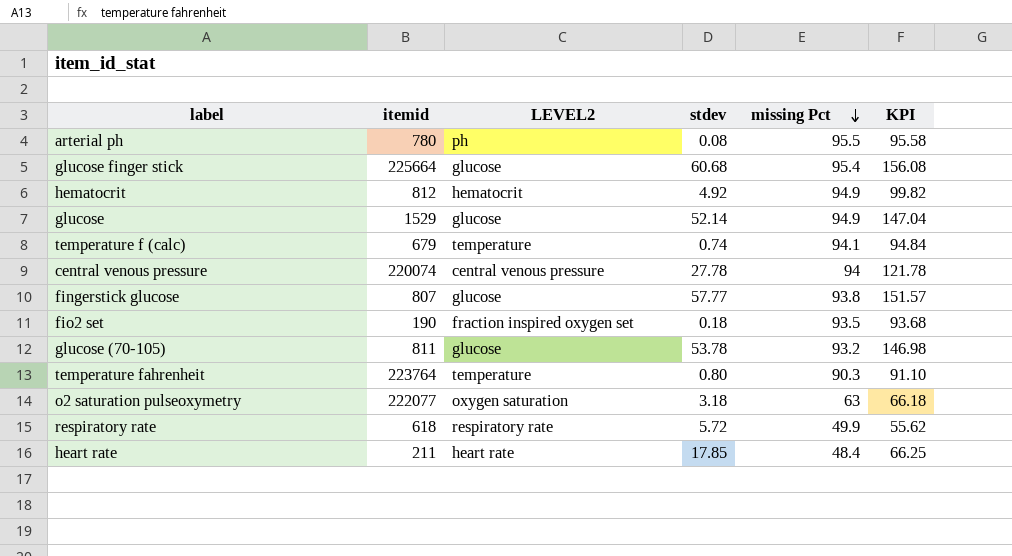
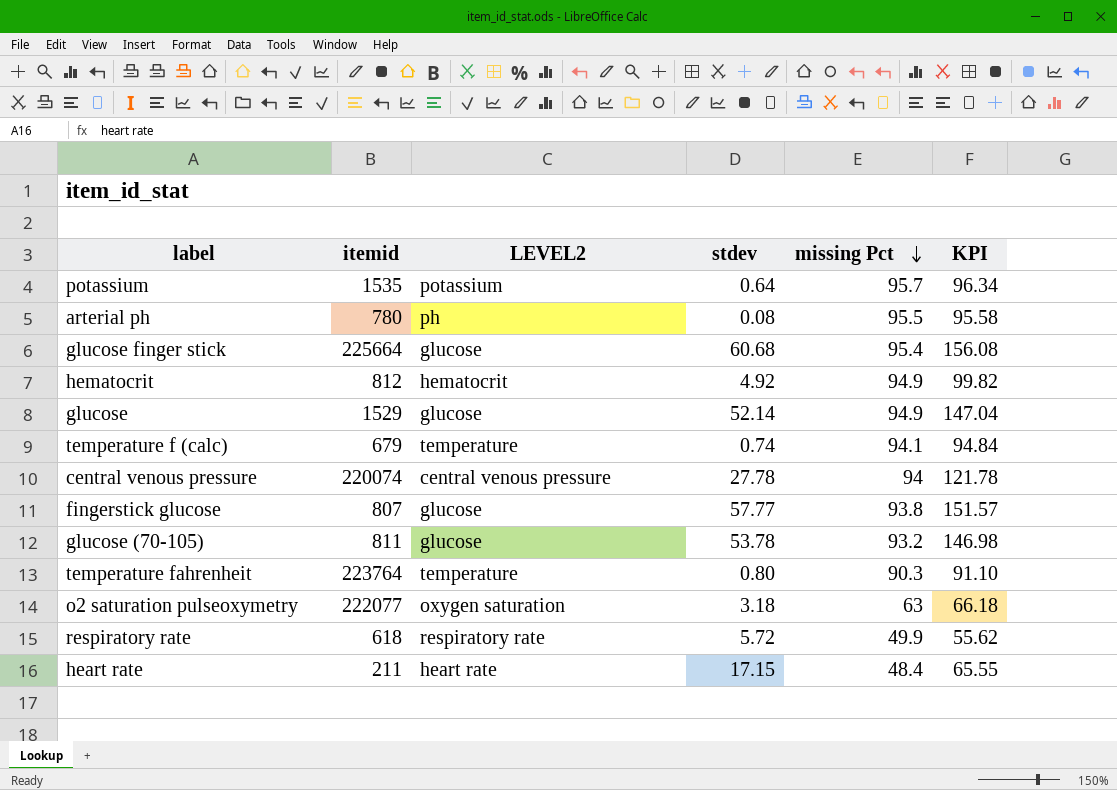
row fio2 set: 190 | fraction inspired oxygen set | 0.18 | 93.5 | 93.68 -> none
row potassium: none -> 1535 | potassium | 0.64 | 95.7 | 96.34
heart rate | stdev: 17.85 -> 17.15
heart rate | KPI: 66.25 -> 65.55

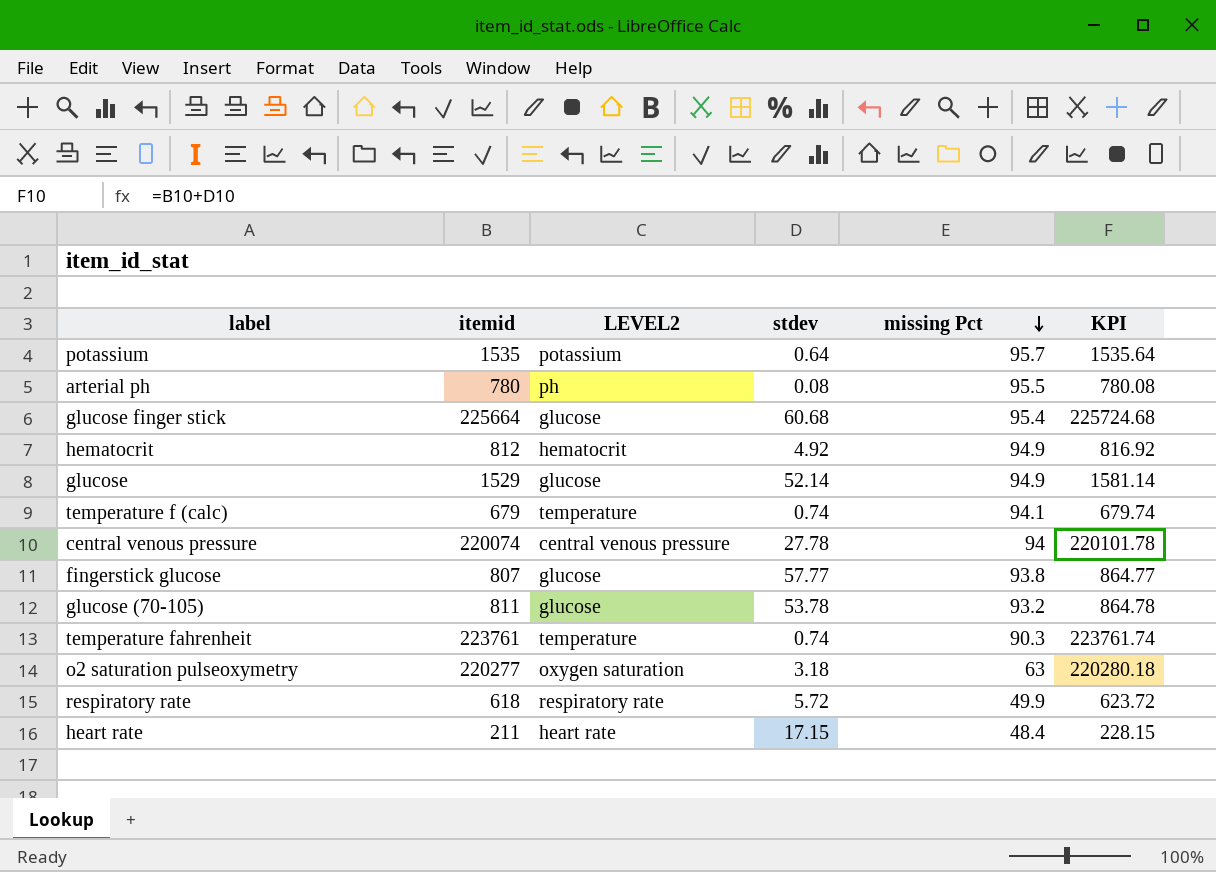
column KPI | formula: [stdev] + [missing Pct] -> [itemid] + [stdev]
temperature fahrenheit | itemid: 223764 -> 223761
temperature fahrenheit | stdev: 0.80 -> 0.74
o2 saturation pulseoxymetry | itemid: 222077 -> 220277

